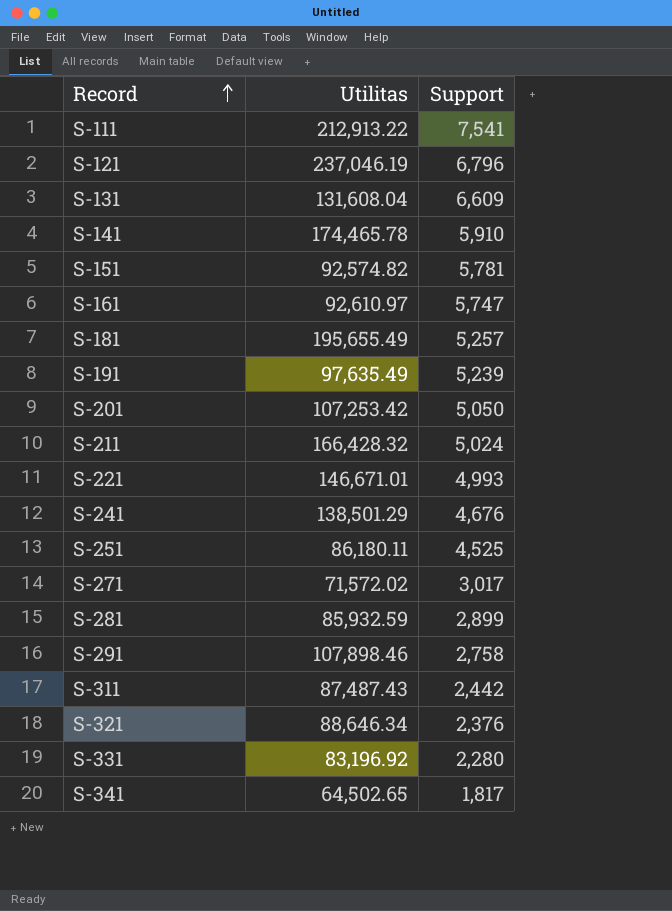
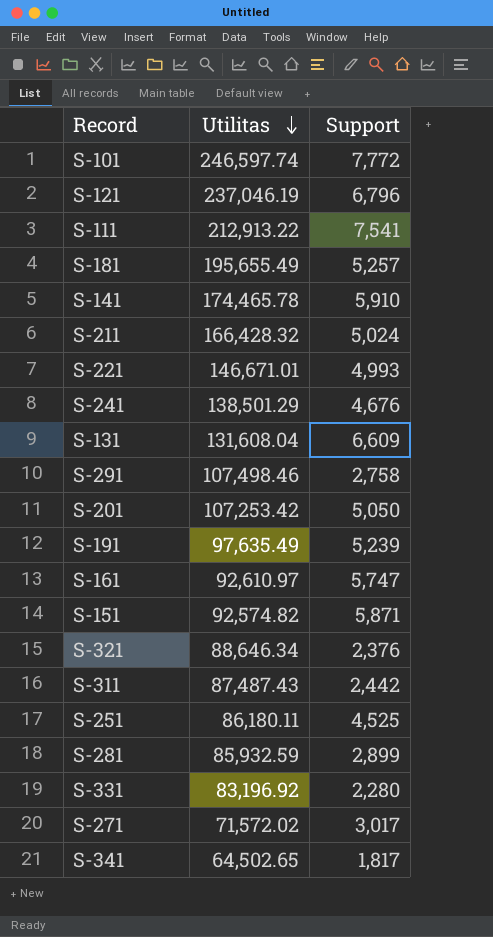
row order: Record ascending -> Utilitas descending
row S-101: none -> 246,597.74 | 7,772
S-291 | Utilitas: 107,898.46 -> 107,498.46
S-151 | Support: 5,781 -> 5,871

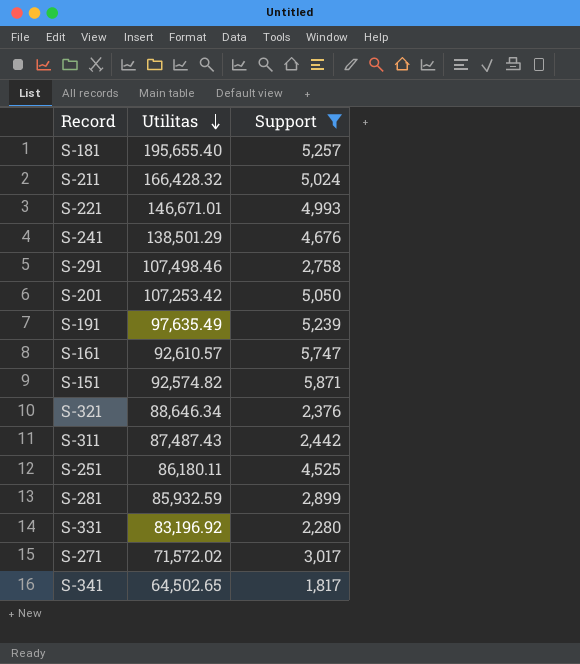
filter: none -> Support <= 5,871
S-181 | Utilitas: 195,655.49 -> 195,655.40
S-161 | Utilitas: 92,610.97 -> 92,610.57

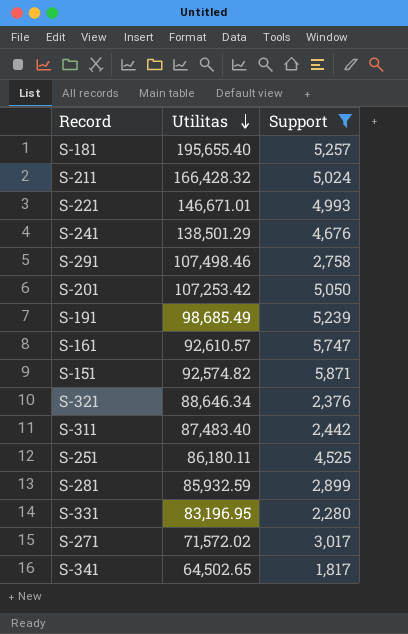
S-191 | Utilitas: 97,635.49 -> 98,685.49
S-311 | Utilitas: 87,487.43 -> 87,483.40
S-331 | Utilitas: 83,196.92 -> 83,196.95

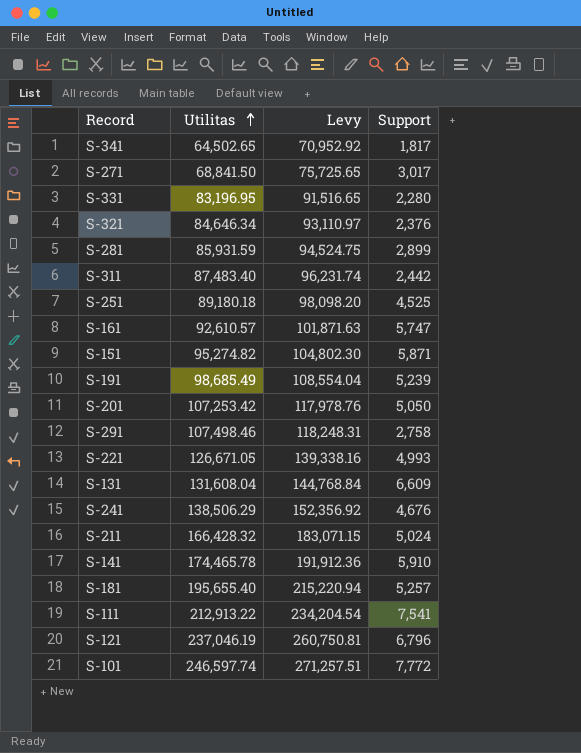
filter: Support <= 5,871 -> none
row order: Utilitas descending -> Utilitas ascending
column Levy | formula: none -> [Utilitas] * 1.1
S-271 | Utilitas: 71,572.02 -> 68,841.50
S-321 | Utilitas: 88,646.34 -> 84,646.34
S-281 | Utilitas: 85,932.59 -> 85,931.59
S-251 | Utilitas: 86,180.11 -> 89,180.18
S-151 | Utilitas: 92,574.82 -> 95,274.82
S-221 | Utilitas: 146,671.01 -> 126,671.05
S-241 | Utilitas: 138,501.29 -> 138,506.29

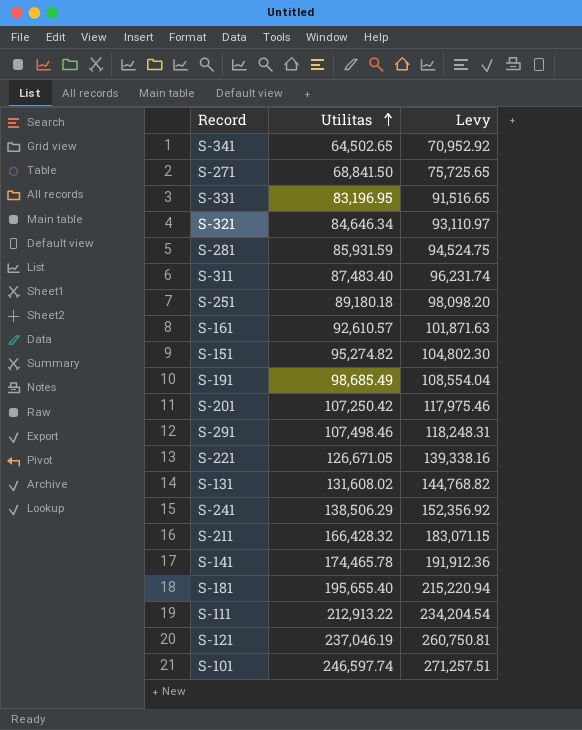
column Support | position: 4 -> none
S-201 | Utilitas: 107,253.42 -> 107,250.42
S-201 | Levy: 117,978.76 -> 117,975.46
S-131 | Utilitas: 131,608.04 -> 131,608.02
S-131 | Levy: 144,768.84 -> 144,768.82

